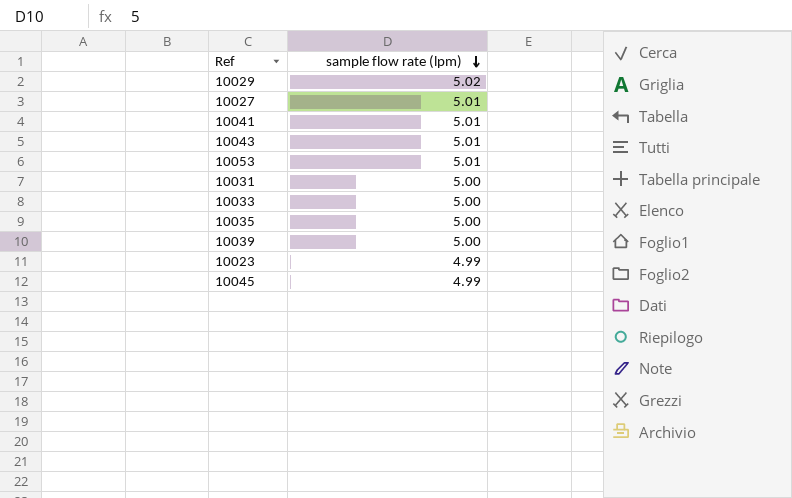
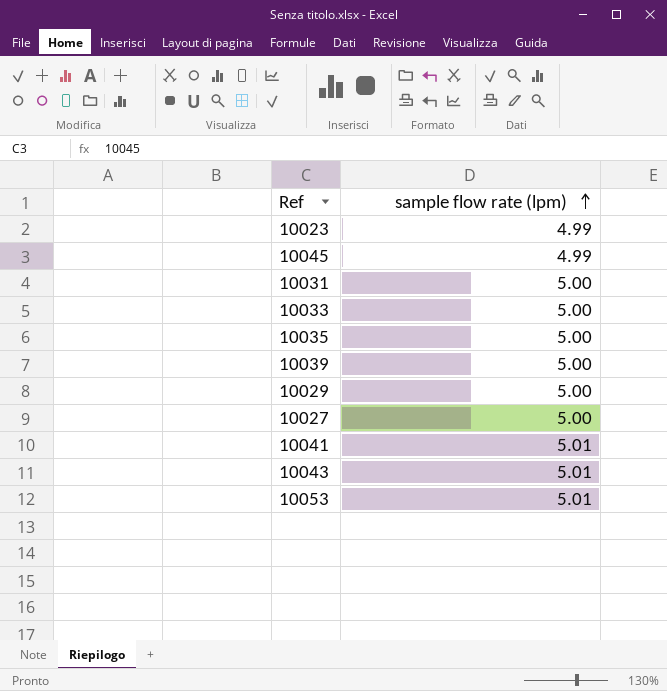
row order: sample flow rate (lpm) descending -> sample flow rate (lpm) ascending
10029 | sample flow rate (lpm): 5.02 -> 5.00
10027 | sample flow rate (lpm): 5.01 -> 5.00

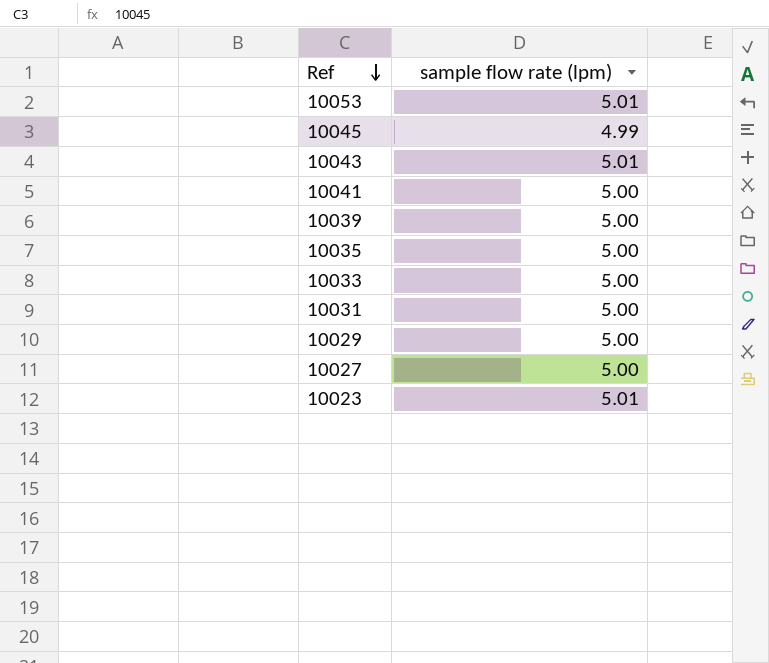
row order: sample flow rate (lpm) ascending -> Ref descending
10041 | sample flow rate (lpm): 5.01 -> 5.00
10023 | sample flow rate (lpm): 4.99 -> 5.01

